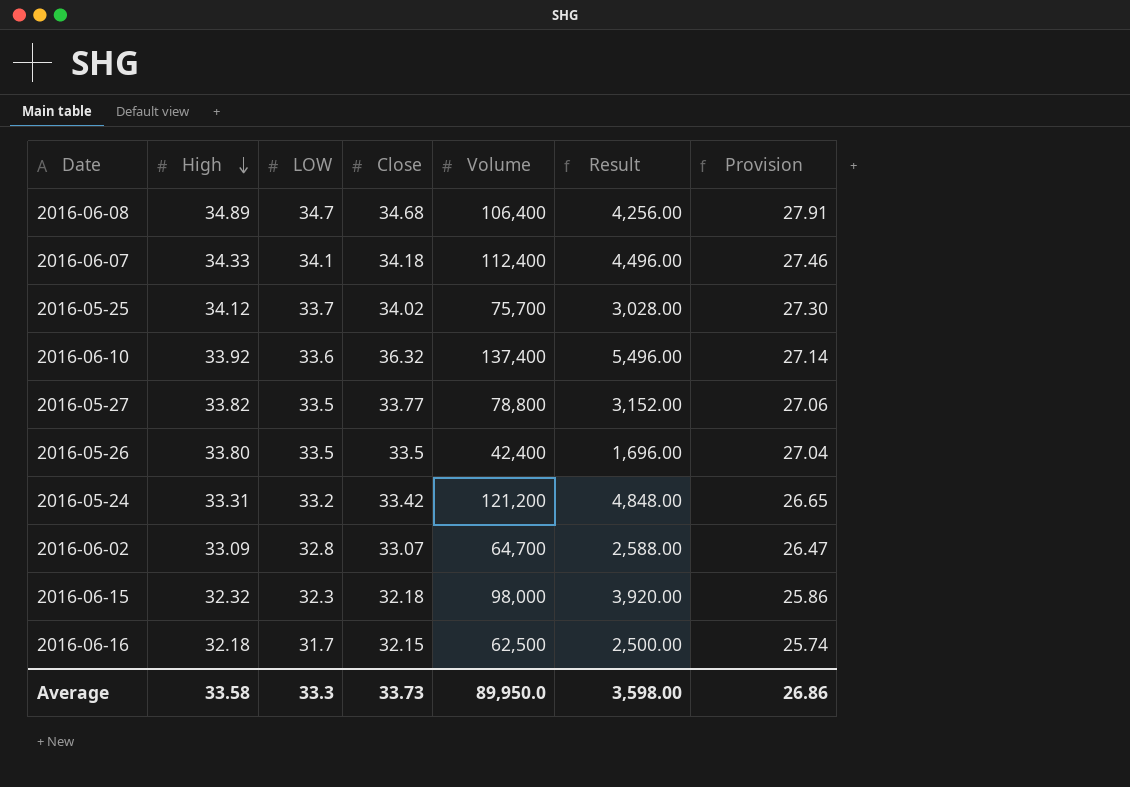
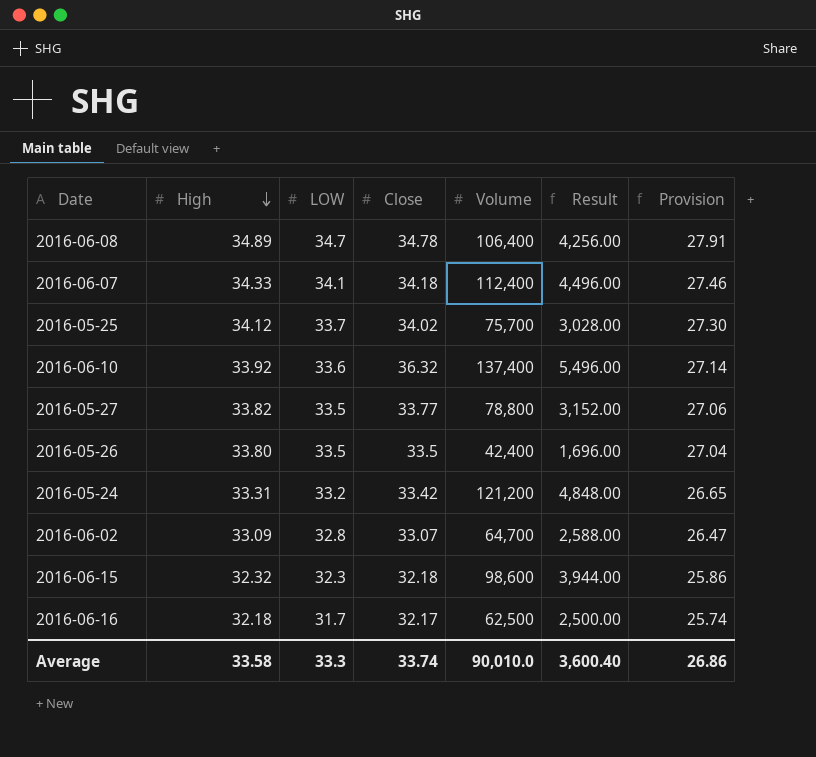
2016-06-08 | Close: 34.68 -> 34.78
2016-06-15 | Volume: 98,000 -> 98,600
2016-06-15 | Result: 3,920.00 -> 3,944.00
2016-06-16 | Close: 32.15 -> 32.17
Average | Close: 33.73 -> 33.74
Average | Volume: 89,950.0 -> 90,010.0
Average | Result: 3,598.00 -> 3,600.40

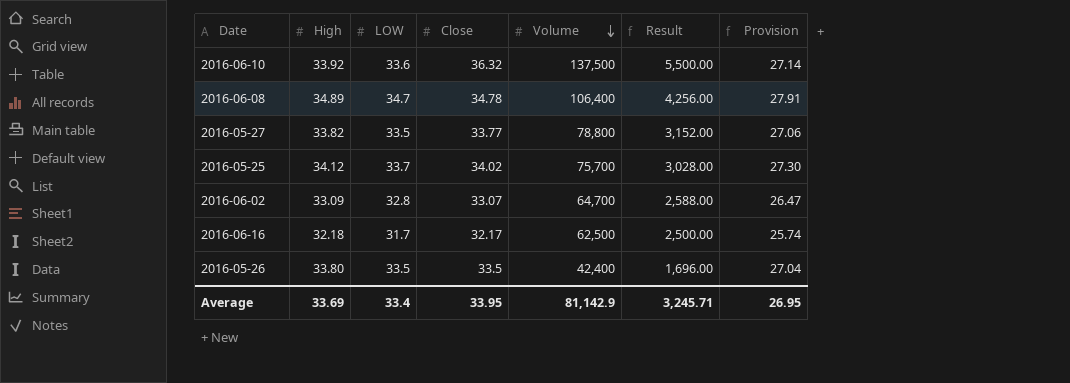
row order: High descending -> Volume descending
row 2016-06-07: 34.33 | 34.1 | 34.18 | 112,400 | 4,496.00 | 27.46 -> none
row 2016-05-24: 33.31 | 33.2 | 33.42 | 121,200 | 4,848.00 | 26.65 -> none
row 2016-06-15: 32.32 | 32.3 | 32.18 | 98,600 | 3,944.00 | 25.86 -> none
2016-06-10 | Volume: 137,400 -> 137,500
2016-06-10 | Result: 5,496.00 -> 5,500.00
Average | High: 33.58 -> 33.69
Average | LOW: 33.3 -> 33.4
Average | Close: 33.74 -> 33.95
Average | Volume: 90,010.0 -> 81,142.9
Average | Result: 3,600.40 -> 3,245.71
Average | Provision: 26.86 -> 26.95

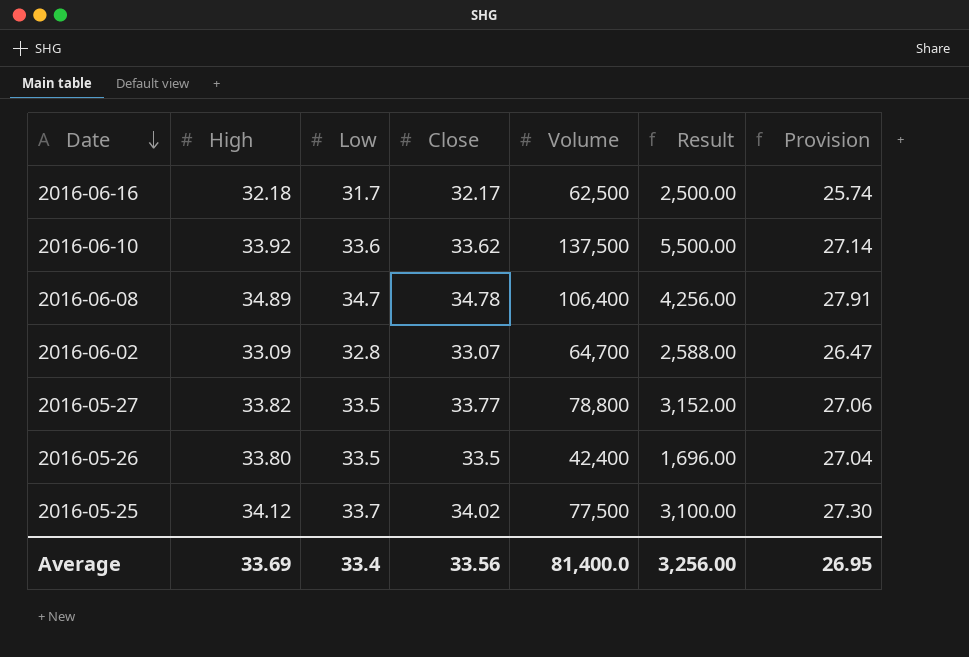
row order: Volume descending -> Date descending
column name: LOW -> Low
2016-06-10 | Close: 36.32 -> 33.62
2016-05-25 | Volume: 75,700 -> 77,500
2016-05-25 | Result: 3,028.00 -> 3,100.00
Average | Close: 33.95 -> 33.56
Average | Volume: 81,142.9 -> 81,400.0
Average | Result: 3,245.71 -> 3,256.00

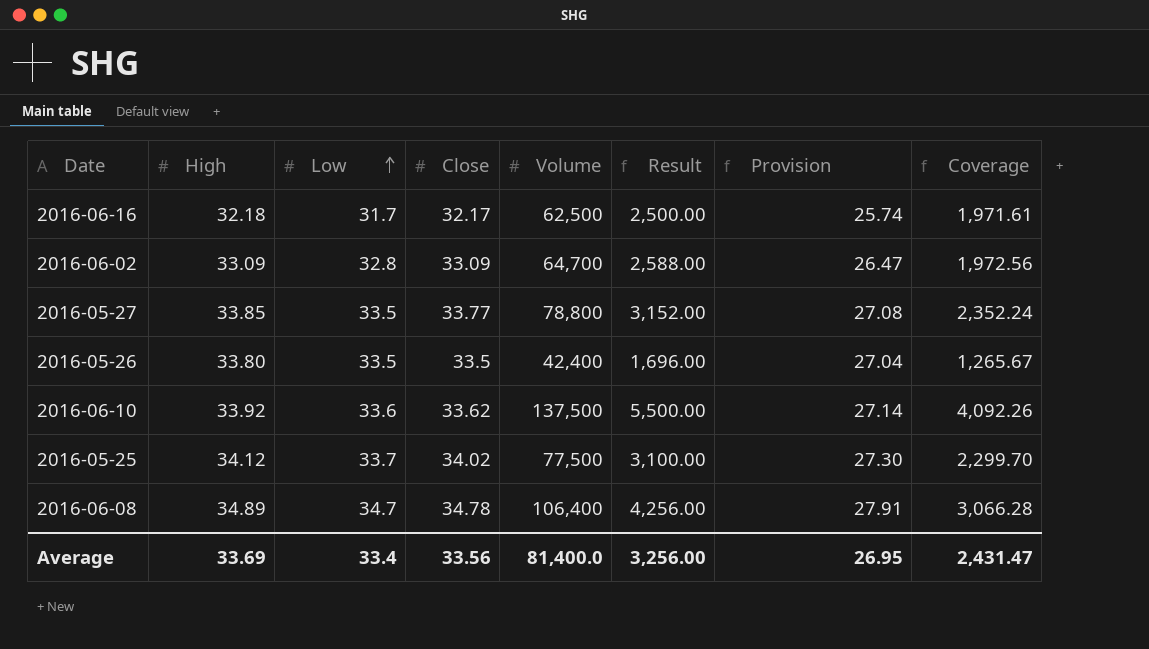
row order: Date descending -> Low ascending
column Coverage | formula: none -> [Volume] / [Low]
2016-06-02 | Close: 33.07 -> 33.09
2016-05-27 | High: 33.82 -> 33.85
2016-05-27 | Provision: 27.06 -> 27.08

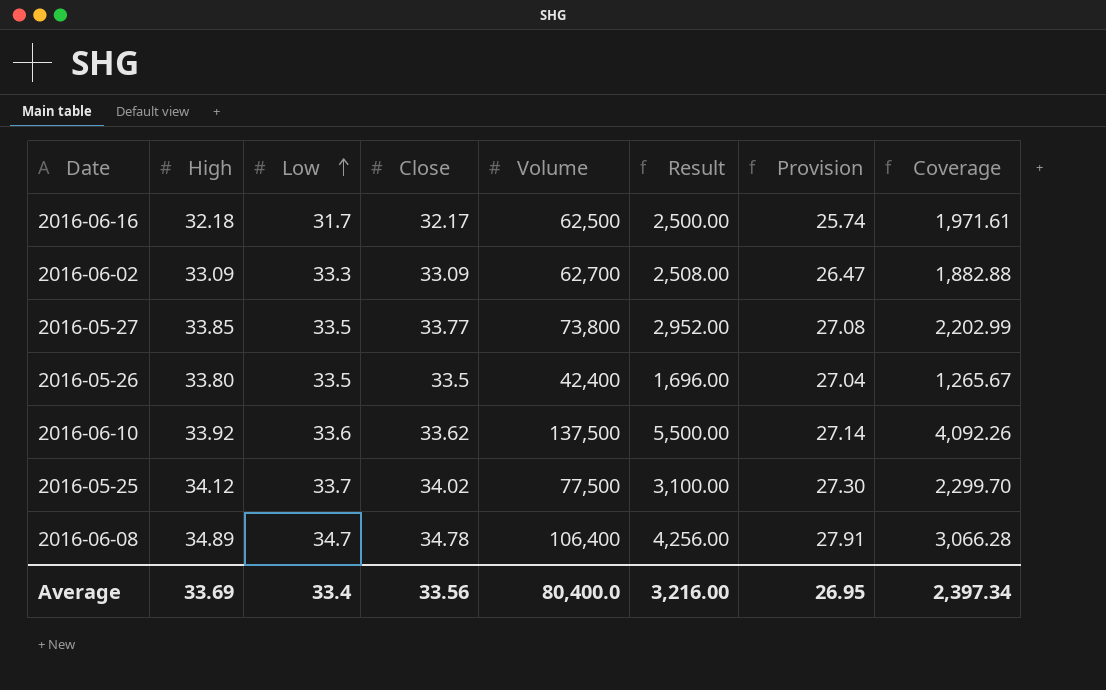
2016-06-02 | Low: 32.8 -> 33.3
2016-06-02 | Volume: 64,700 -> 62,700
2016-06-02 | Result: 2,588.00 -> 2,508.00
2016-06-02 | Coverage: 1,972.56 -> 1,882.88
2016-05-27 | Volume: 78,800 -> 73,800
2016-05-27 | Result: 3,152.00 -> 2,952.00
2016-05-27 | Coverage: 2,352.24 -> 2,202.99
Average | Volume: 81,400.0 -> 80,400.0
Average | Result: 3,256.00 -> 3,216.00
Average | Coverage: 2,431.47 -> 2,397.34

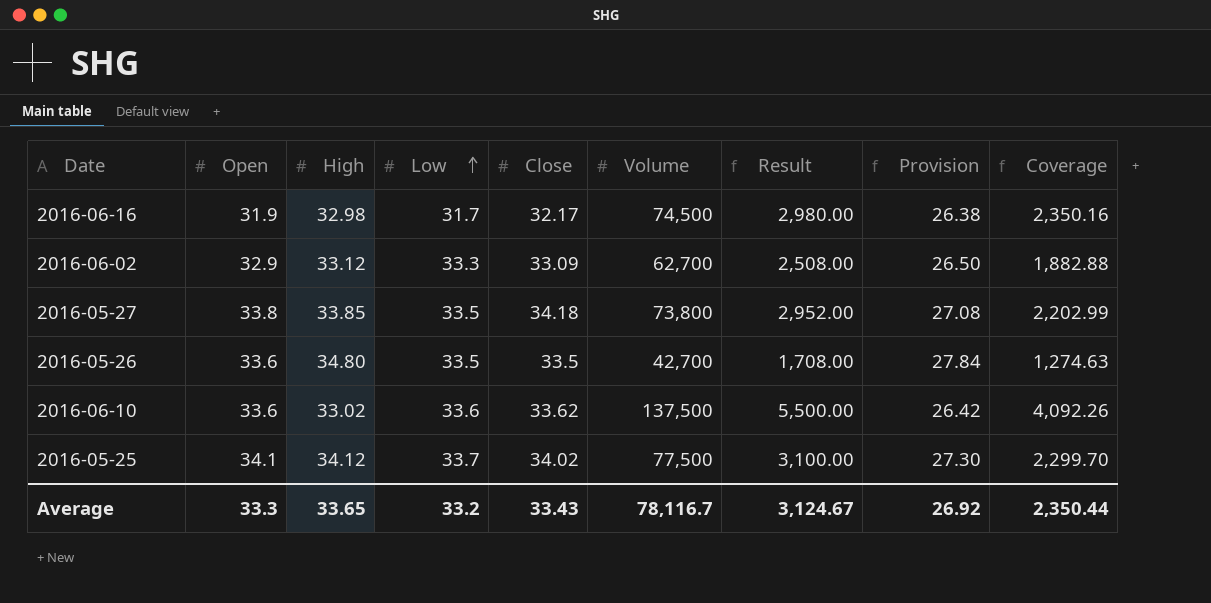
column Open | position: none -> 2
row 2016-06-08: 34.89 | 34.7 | 34.78 | 106,400 | 4,256.00 | 27.91 | 3,066.28 -> none
2016-06-16 | High: 32.18 -> 32.98
2016-06-16 | Volume: 62,500 -> 74,500
2016-06-16 | Result: 2,500.00 -> 2,980.00
2016-06-16 | Provision: 25.74 -> 26.38
2016-06-16 | Coverage: 1,971.61 -> 2,350.16
2016-06-02 | High: 33.09 -> 33.12
2016-06-02 | Provision: 26.47 -> 26.50
2016-05-27 | Close: 33.77 -> 34.18
2016-05-26 | High: 33.80 -> 34.80
2016-05-26 | Volume: 42,400 -> 42,700
2016-05-26 | Result: 1,696.00 -> 1,708.00
2016-05-26 | Provision: 27.04 -> 27.84
2016-05-26 | Coverage: 1,265.67 -> 1,274.63
2016-06-10 | High: 33.92 -> 33.02
2016-06-10 | Provision: 27.14 -> 26.42
Average | High: 33.69 -> 33.65
Average | Low: 33.4 -> 33.2
Average | Close: 33.56 -> 33.43
Average | Volume: 80,400.0 -> 78,116.7
Average | Result: 3,216.00 -> 3,124.67
Average | Provision: 26.95 -> 26.92
Average | Coverage: 2,397.34 -> 2,350.44

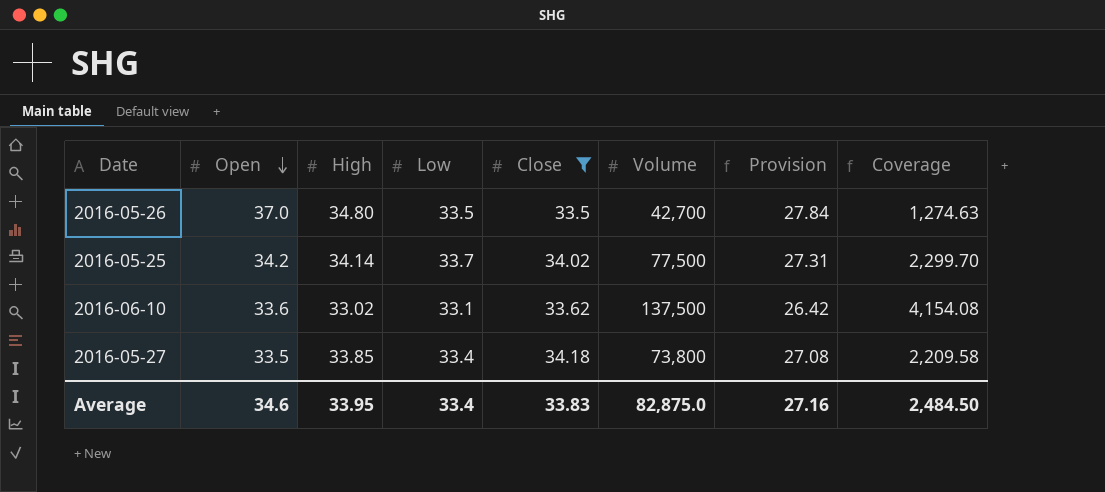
filter: none -> Close >= 33.5
row order: Low ascending -> Open descending
column Result | formula: [Volume] * 0.04 -> none
2016-05-26 | Open: 33.6 -> 37.0
2016-05-25 | Open: 34.1 -> 34.2
2016-05-25 | High: 34.12 -> 34.14
2016-05-25 | Provision: 27.30 -> 27.31
2016-06-10 | Low: 33.6 -> 33.1
2016-06-10 | Coverage: 4,092.26 -> 4,154.08
2016-05-27 | Open: 33.8 -> 33.5
2016-05-27 | Low: 33.5 -> 33.4
2016-05-27 | Coverage: 2,202.99 -> 2,209.58
Average | Open: 33.3 -> 34.6
Average | High: 33.65 -> 33.95
Average | Low: 33.2 -> 33.4
Average | Close: 33.43 -> 33.83
Average | Volume: 78,116.7 -> 82,875.0
Average | Provision: 26.92 -> 27.16
Average | Coverage: 2,350.44 -> 2,484.50

